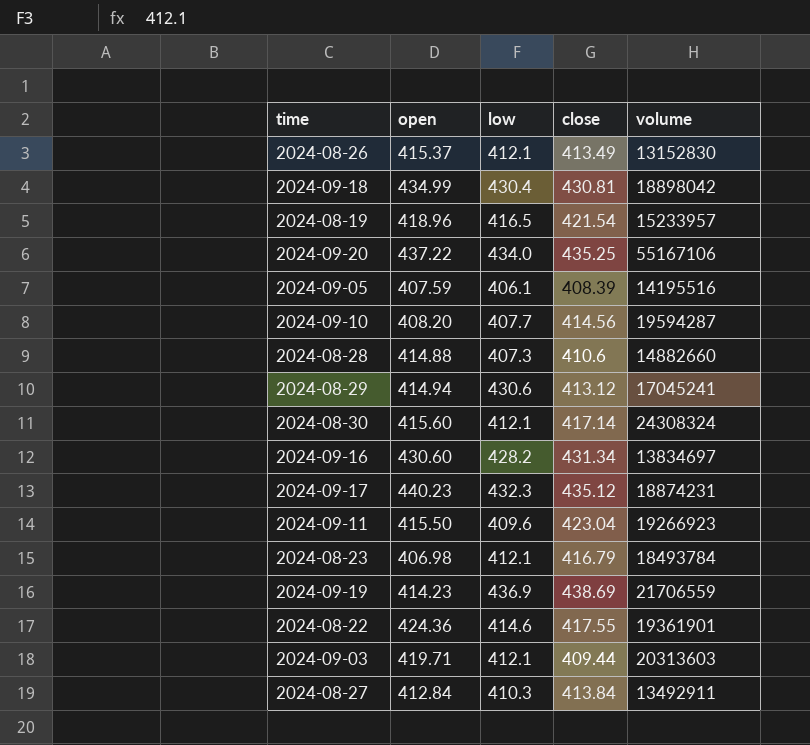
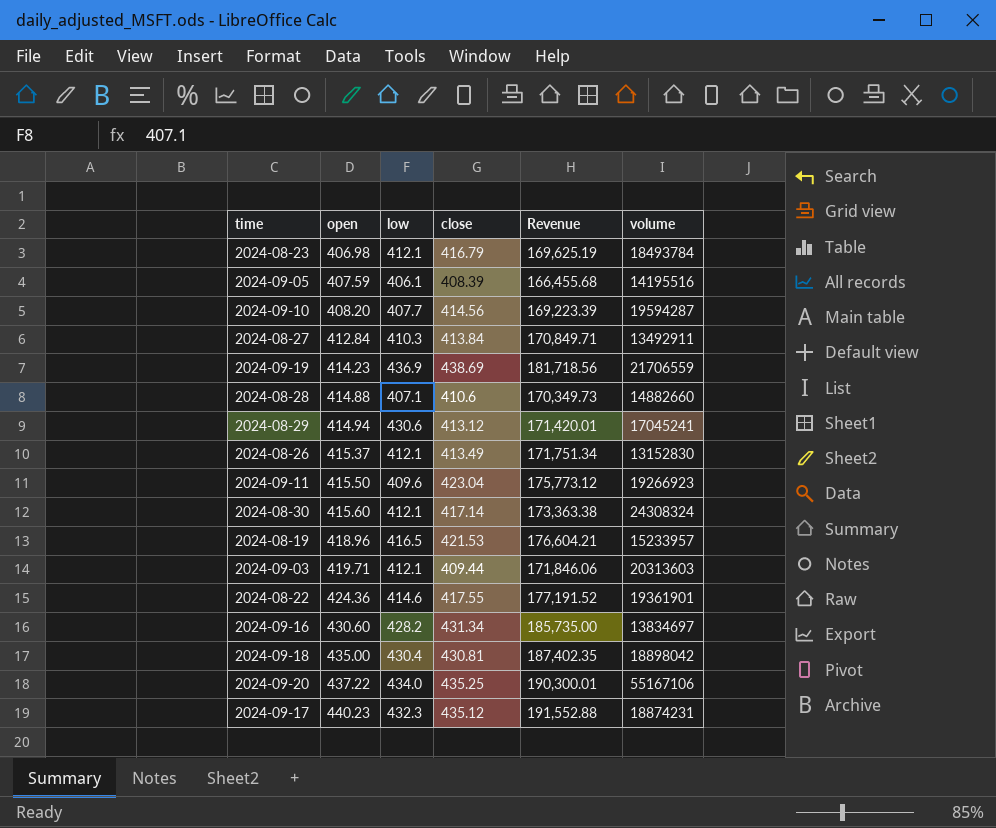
row order: none -> open ascending
column Revenue | formula: none -> [open] * [close]
2024-08-28 | low: 407.3 -> 407.1
2024-08-19 | close: 421.54 -> 421.53
2024-09-18 | open: 434.99 -> 435.00

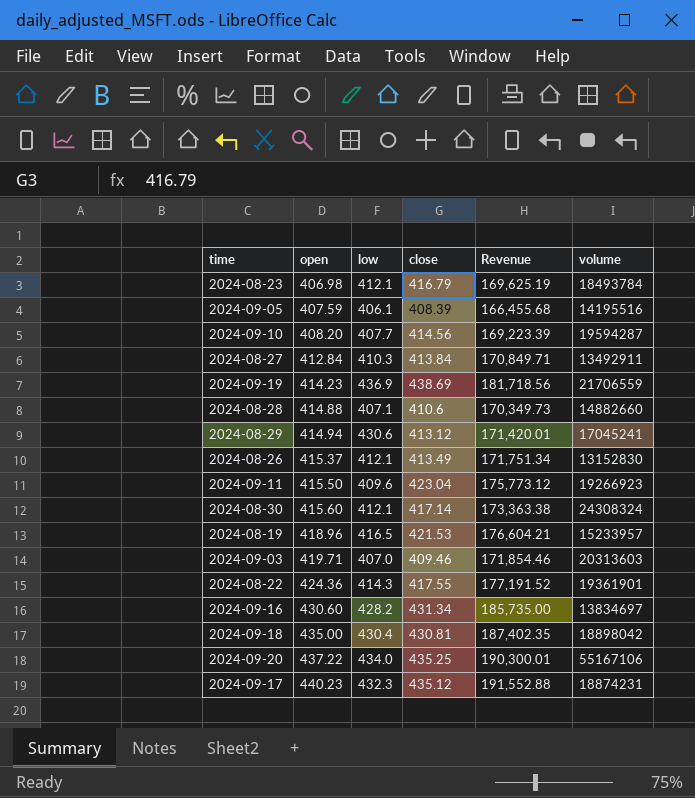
2024-09-03 | low: 412.1 -> 407.0
2024-09-03 | close: 409.44 -> 409.46
2024-09-03 | Revenue: 171,846.06 -> 171,854.46
2024-08-22 | low: 414.6 -> 414.3

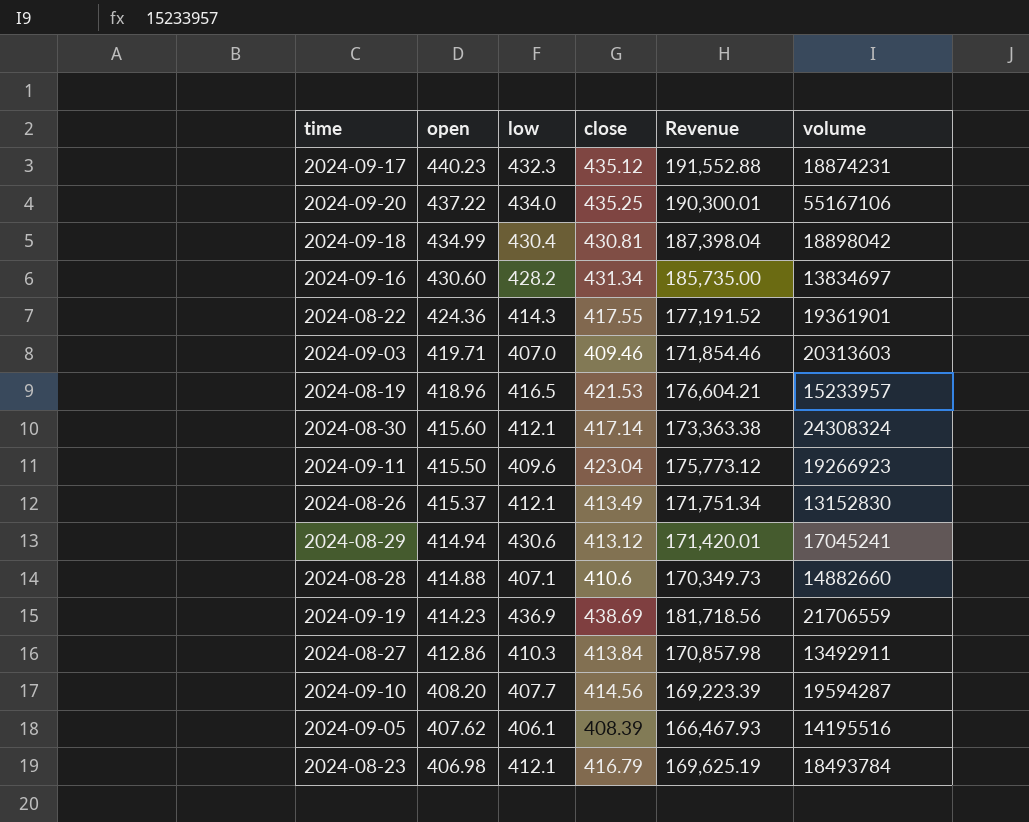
row order: open ascending -> open descending
2024-09-18 | open: 435.00 -> 434.99
2024-09-18 | Revenue: 187,402.35 -> 187,398.04
2024-08-27 | open: 412.84 -> 412.86
2024-08-27 | Revenue: 170,849.71 -> 170,857.98
2024-09-05 | open: 407.59 -> 407.62
2024-09-05 | Revenue: 166,455.68 -> 166,467.93

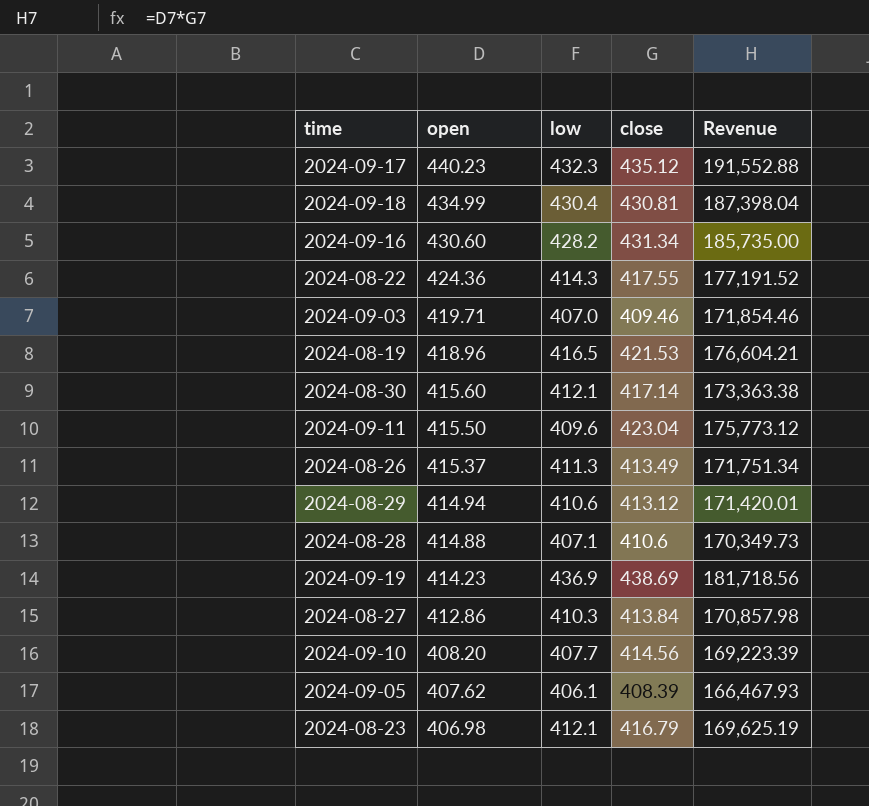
column volume | position: 6 -> none
row 2024-09-20: 437.22 | 434.0 | 435.25 | 190,300.01 | 55167106 -> none
2024-08-26 | low: 412.1 -> 411.3
2024-08-29 | low: 430.6 -> 410.6

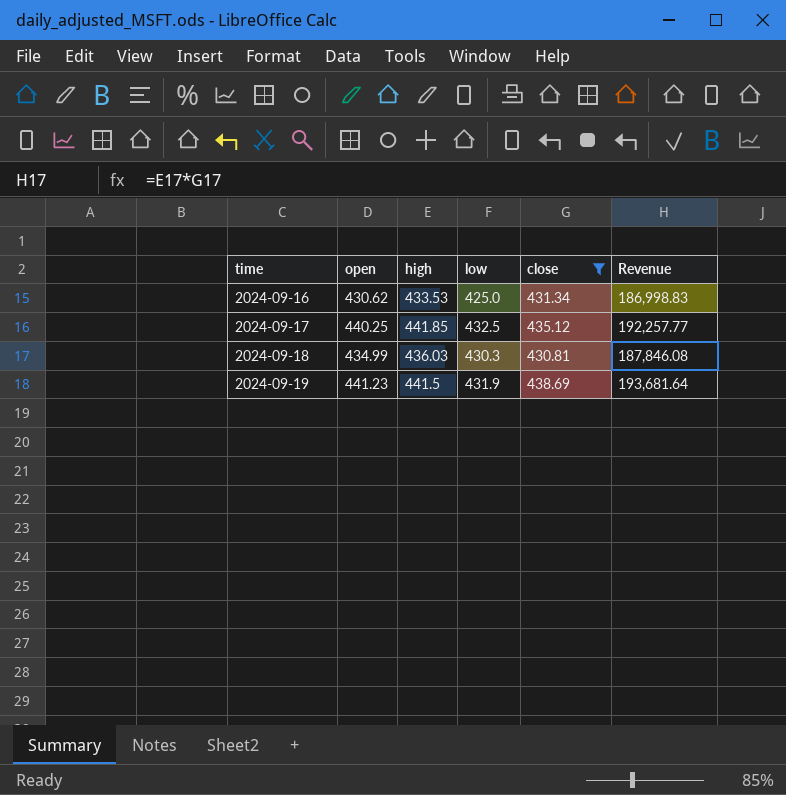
filter: none -> close >= 430.81
row order: open descending -> time ascending
column high | position: none -> 3
column Revenue | formula: [open] * [close] -> [high] * [close]
2024-09-16 | open: 430.60 -> 430.62
2024-09-16 | low: 428.2 -> 425.0
2024-09-17 | open: 440.23 -> 440.25
2024-09-17 | low: 432.3 -> 432.5
2024-09-18 | low: 430.4 -> 430.3
2024-09-19 | open: 414.23 -> 441.23
2024-09-19 | low: 436.9 -> 431.9

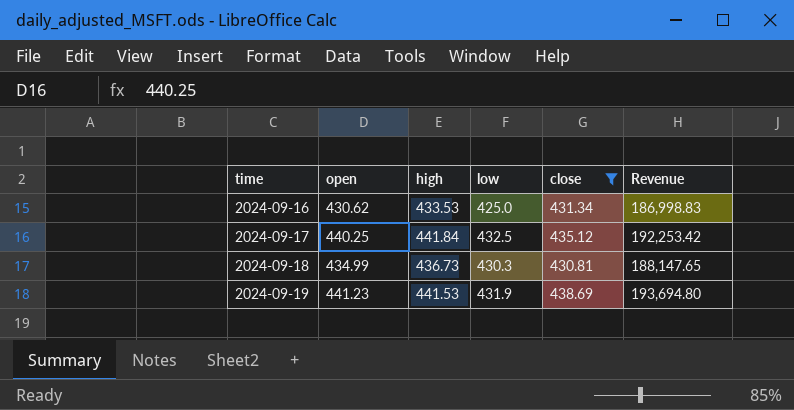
2024-09-17 | high: 441.85 -> 441.84
2024-09-17 | Revenue: 192,257.77 -> 192,253.42
2024-09-18 | high: 436.03 -> 436.73
2024-09-18 | Revenue: 187,846.08 -> 188,147.65
2024-09-19 | high: 441.5 -> 441.53
2024-09-19 | Revenue: 193,681.64 -> 193,694.80

